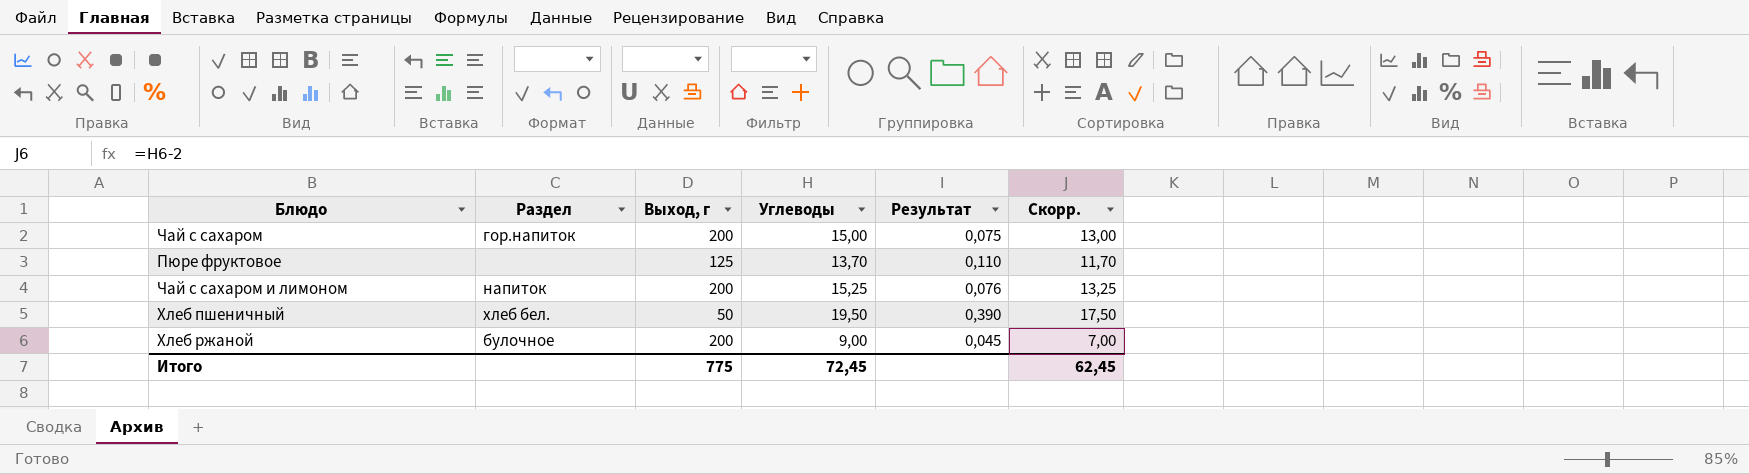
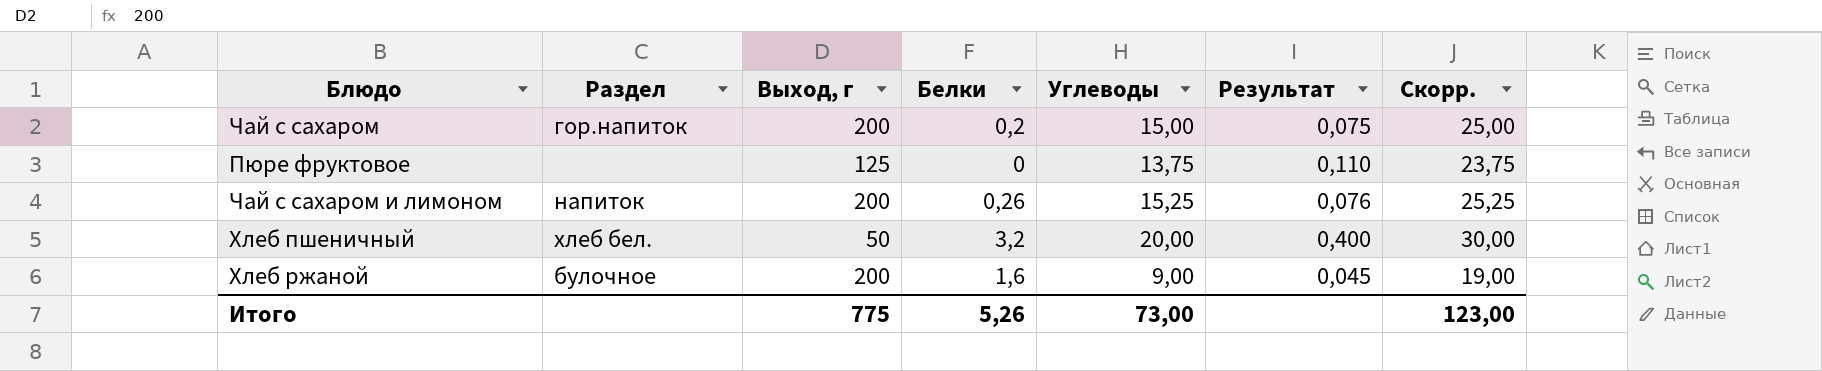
column Белки | position: none -> 4
column Скорр. | formula: [Углеводы] - 2 -> [Углеводы] + 10
Пюре фруктовое | Углеводы: 13,70 -> 13,75
Хлеб пшеничный | Углеводы: 19,50 -> 20,00
Хлеб пшеничный | Результат: 0,390 -> 0,400
Итого | Углеводы: 72,45 -> 73,00
Итого | Скорр.: 62,45 -> 123,00

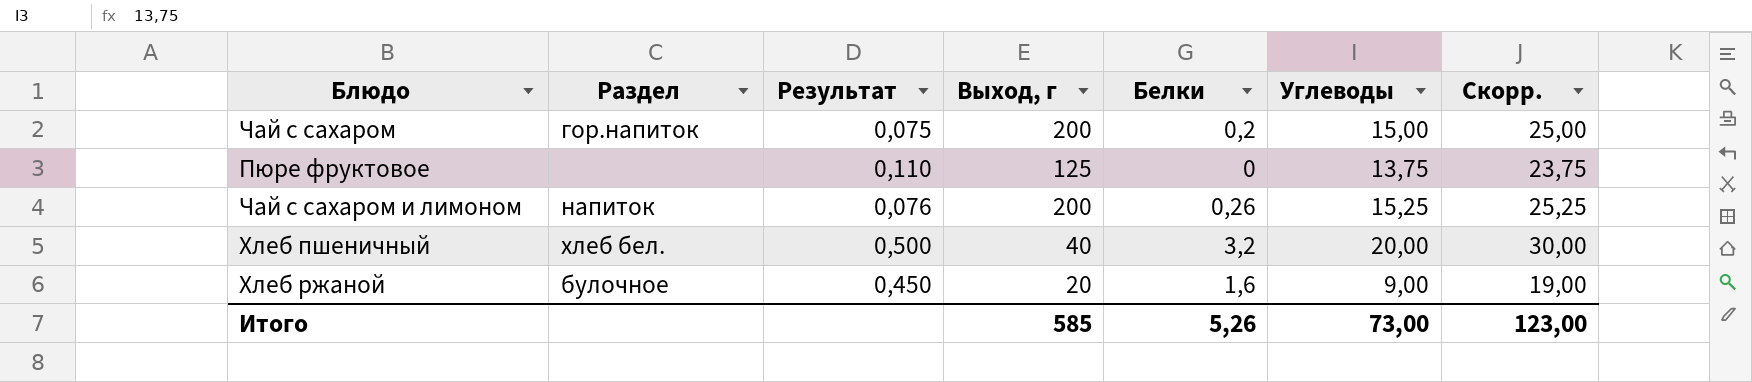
column Результат | position: 6 -> 3
Хлеб пшеничный | Результат: 0,400 -> 0,500
Хлеб пшеничный | Выход, г: 50 -> 40
Хлеб ржаной | Результат: 0,045 -> 0,450
Хлеб ржаной | Выход, г: 200 -> 20
Итого | Выход, г: 775 -> 585

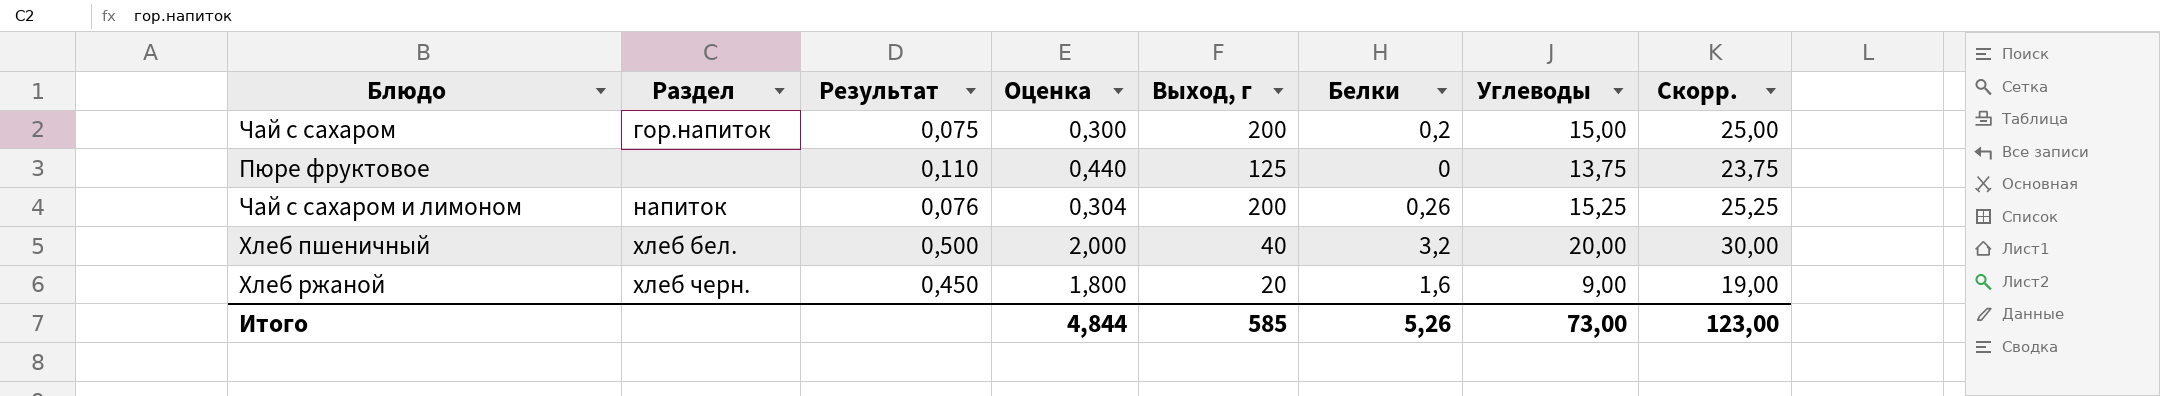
column Оценка | formula: none -> [Результат] * 4
Хлеб ржаной | Раздел: булочное -> хлеб черн.

